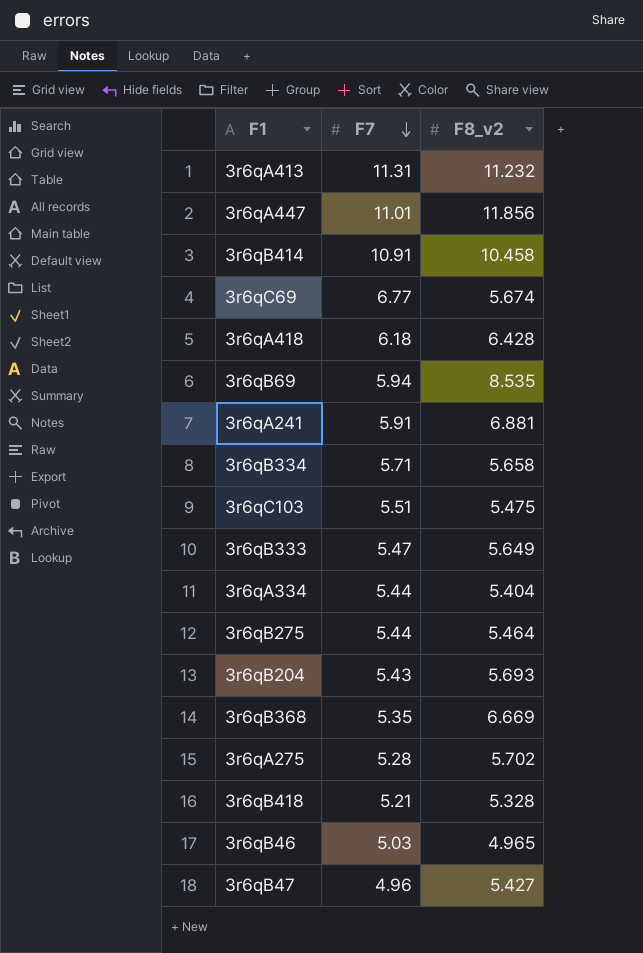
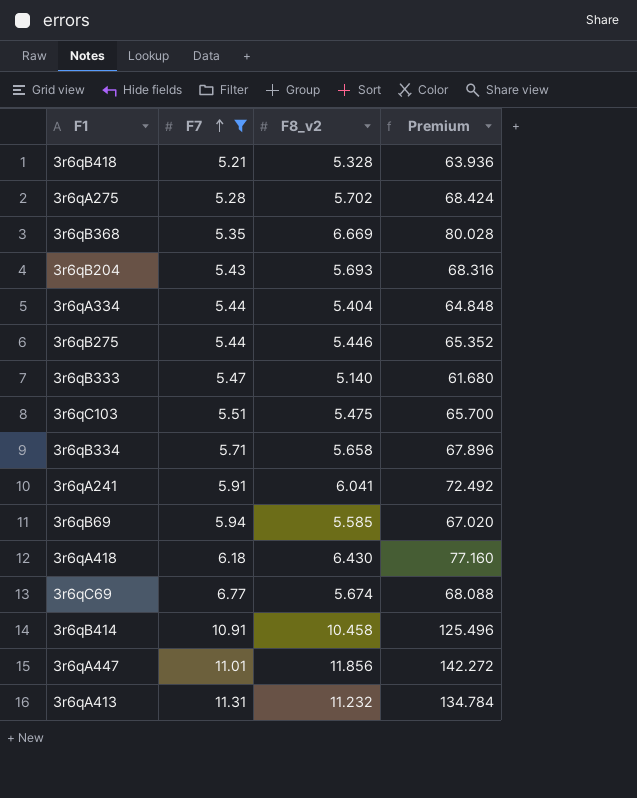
filter: none -> F7 >= 5.21
row order: F7 descending -> F7 ascending
column Premium | formula: none -> [F8_v2] * 12
3r6qB275 | F8_v2: 5.464 -> 5.446
3r6qB333 | F8_v2: 5.649 -> 5.140
3r6qA241 | F8_v2: 6.881 -> 6.041
3r6qB69 | F8_v2: 8.535 -> 5.585
3r6qA418 | F8_v2: 6.428 -> 6.430

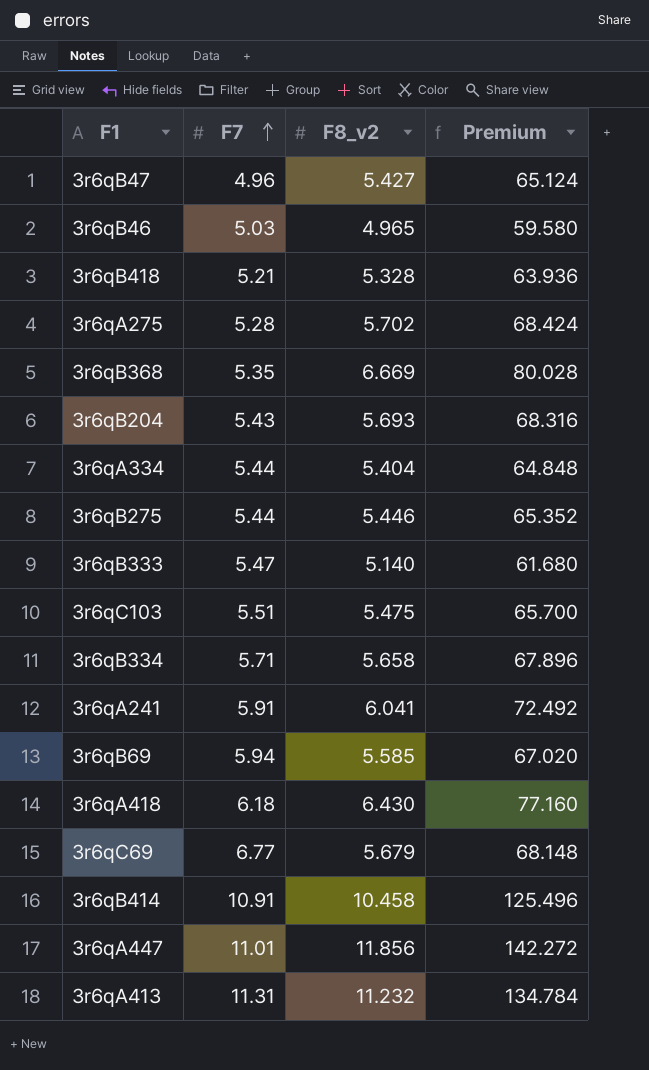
filter: F7 >= 5.21 -> none
3r6qC69 | F8_v2: 5.674 -> 5.679
3r6qC69 | Premium: 68.088 -> 68.148

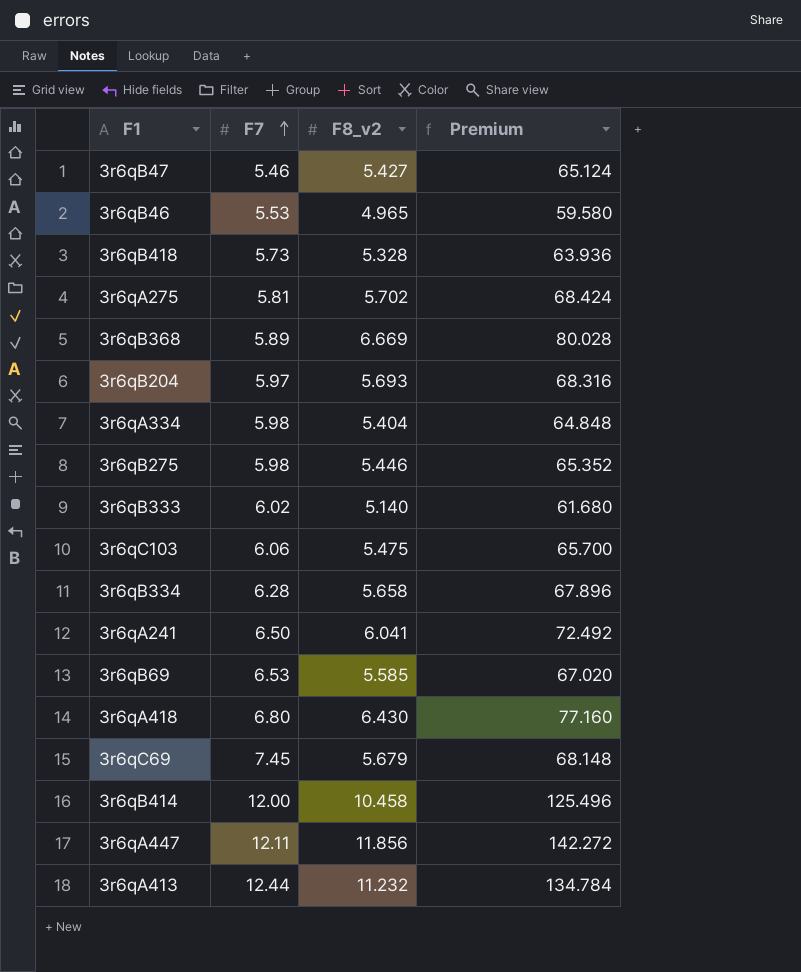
3r6qB47 | F7: 4.96 -> 5.46
3r6qB46 | F7: 5.03 -> 5.53
3r6qB418 | F7: 5.21 -> 5.73
3r6qA275 | F7: 5.28 -> 5.81
3r6qB368 | F7: 5.35 -> 5.89
3r6qB204 | F7: 5.43 -> 5.97
3r6qA334 | F7: 5.44 -> 5.98
3r6qB275 | F7: 5.44 -> 5.98
3r6qB333 | F7: 5.47 -> 6.02
3r6qC103 | F7: 5.51 -> 6.06
3r6qB334 | F7: 5.71 -> 6.28
3r6qA241 | F7: 5.91 -> 6.50
3r6qB69 | F7: 5.94 -> 6.53
3r6qA418 | F7: 6.18 -> 6.80
3r6qC69 | F7: 6.77 -> 7.45
3r6qB414 | F7: 10.91 -> 12.00
3r6qA447 | F7: 11.01 -> 12.11
3r6qA413 | F7: 11.31 -> 12.44

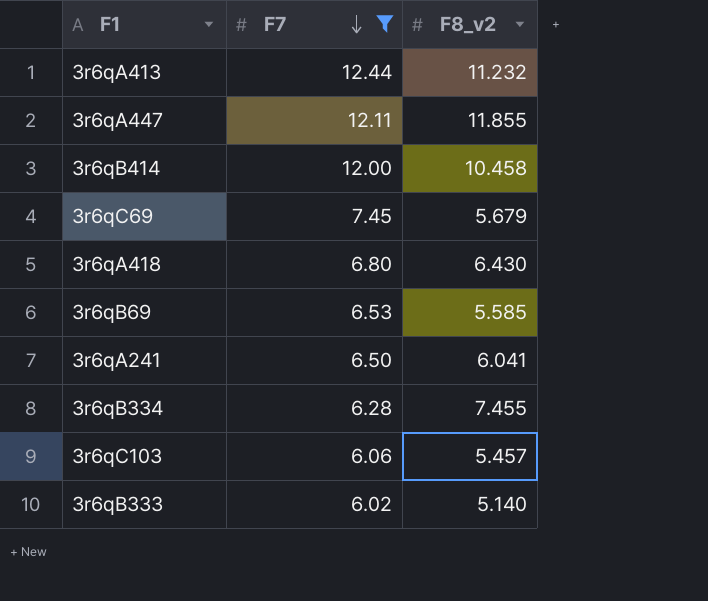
filter: none -> F7 >= 6.02
row order: F7 ascending -> F7 descending
column Premium | formula: [F8_v2] * 12 -> none
3r6qA447 | F8_v2: 11.856 -> 11.855
3r6qB334 | F8_v2: 5.658 -> 7.455
3r6qC103 | F8_v2: 5.475 -> 5.457

